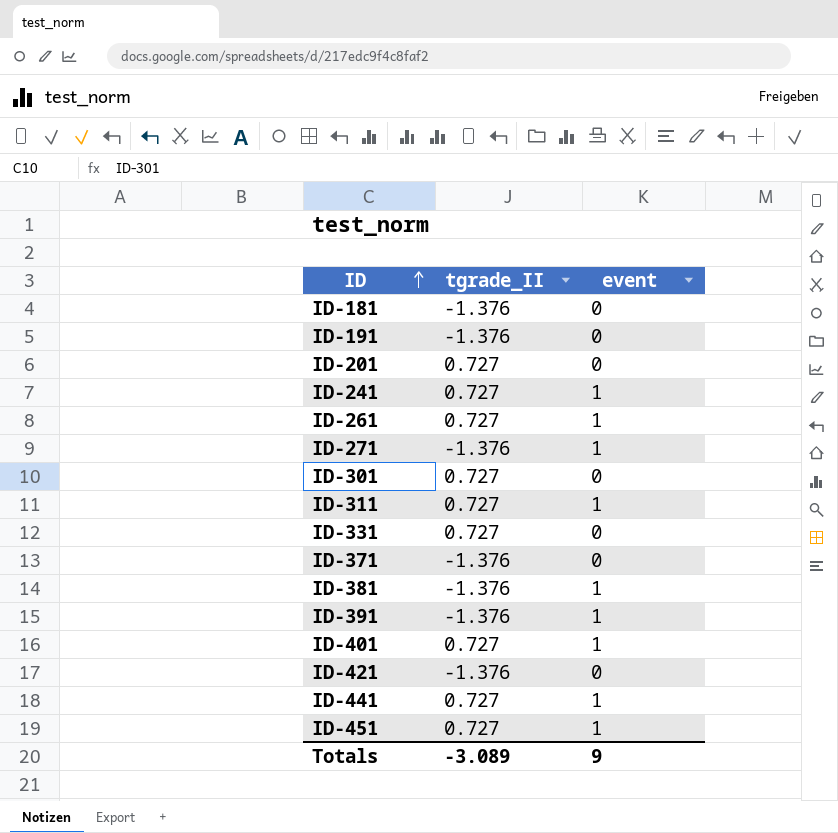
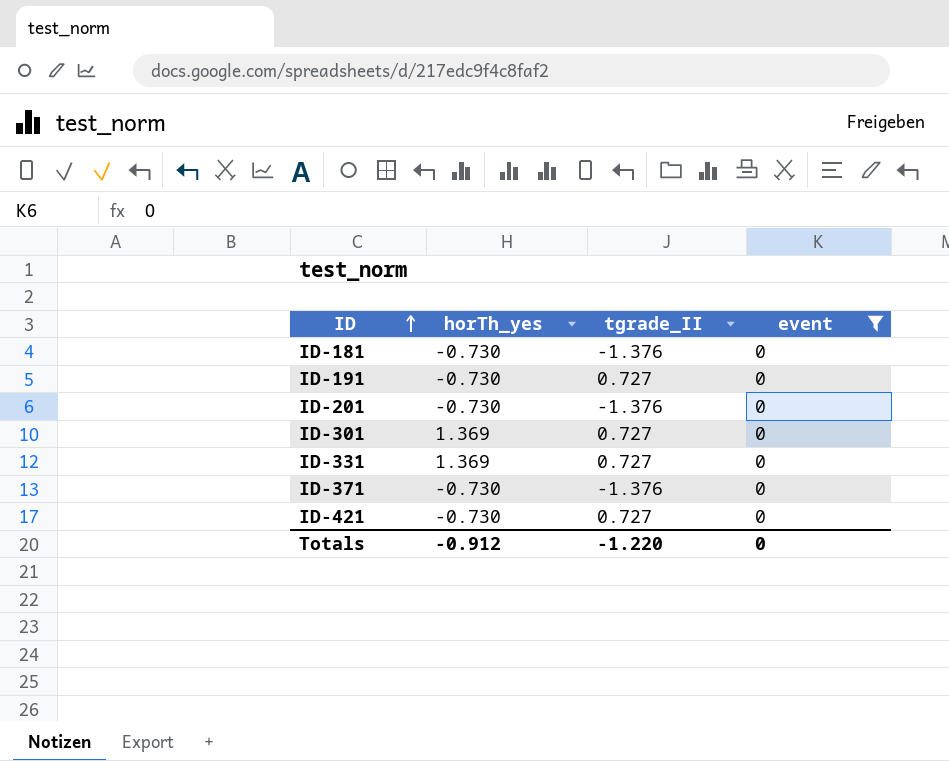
filter: none -> event = 0
column horTh_yes | position: none -> 2
ID-191 | tgrade_II: -1.376 -> 0.727
ID-201 | tgrade_II: 0.727 -> -1.376
ID-421 | tgrade_II: -1.376 -> 0.727
Totals | tgrade_II: -3.089 -> -1.220
Totals | event: 9 -> 0

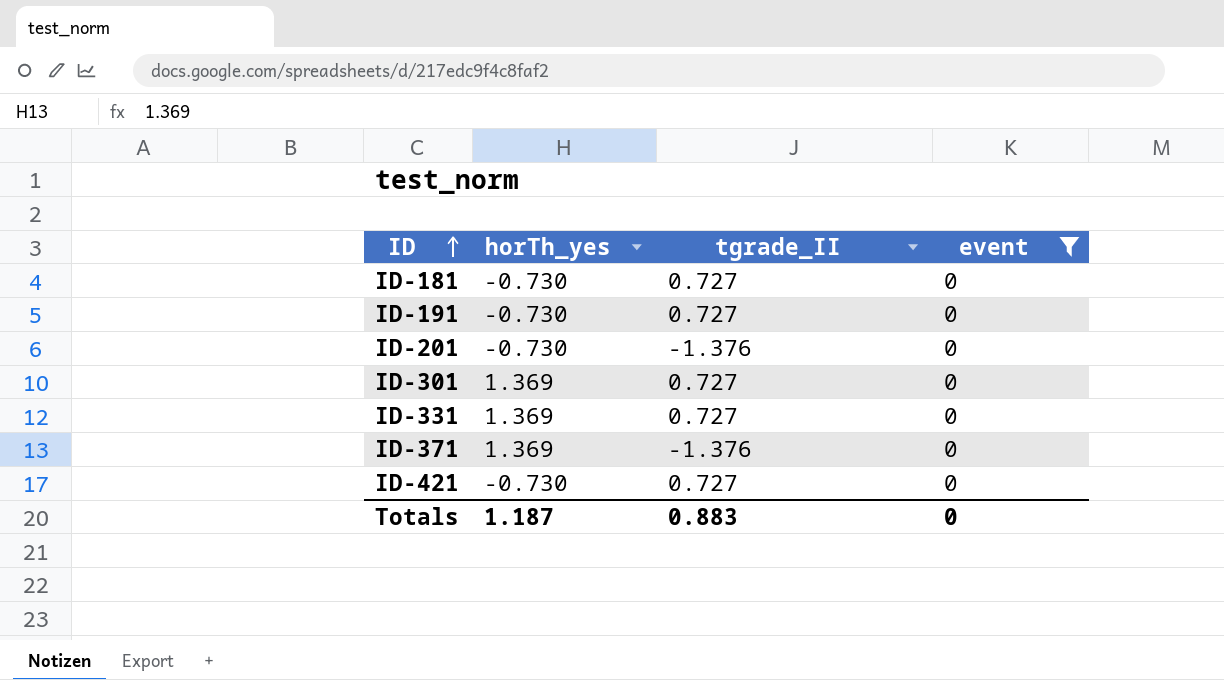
ID-181 | tgrade_II: -1.376 -> 0.727
ID-371 | horTh_yes: -0.730 -> 1.369
Totals | horTh_yes: -0.912 -> 1.187
Totals | tgrade_II: -1.220 -> 0.883

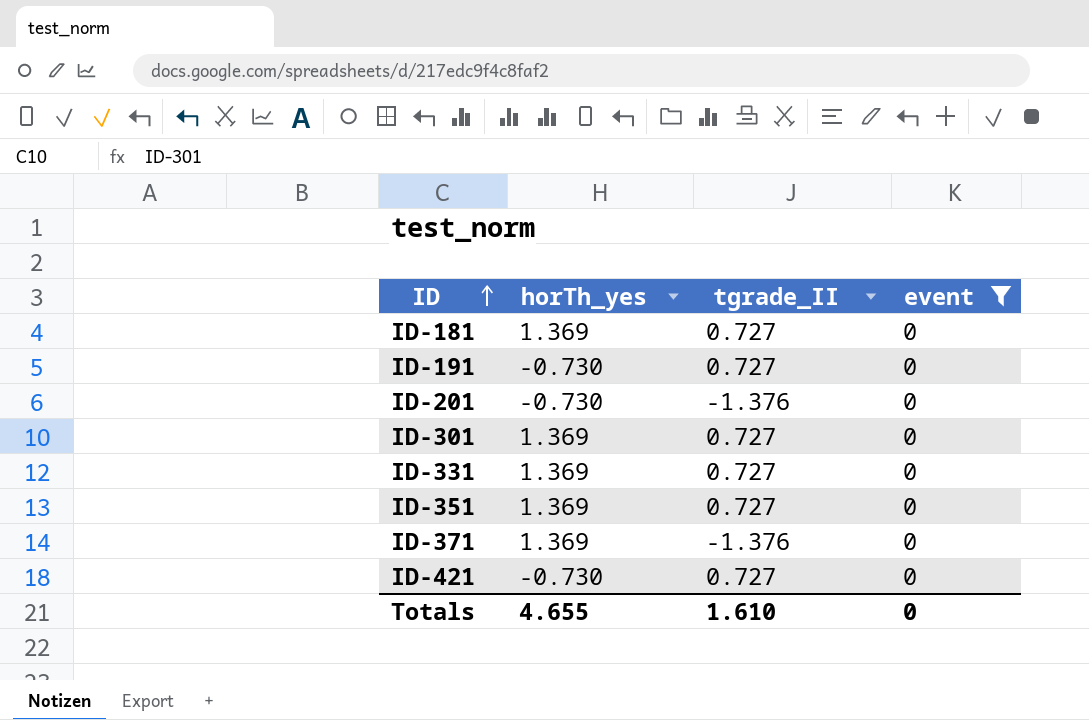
ID-181 | horTh_yes: -0.730 -> 1.369
row ID-351: none -> 1.369 | 0.727 | 0
Totals | horTh_yes: 1.187 -> 4.655
Totals | tgrade_II: 0.883 -> 1.610

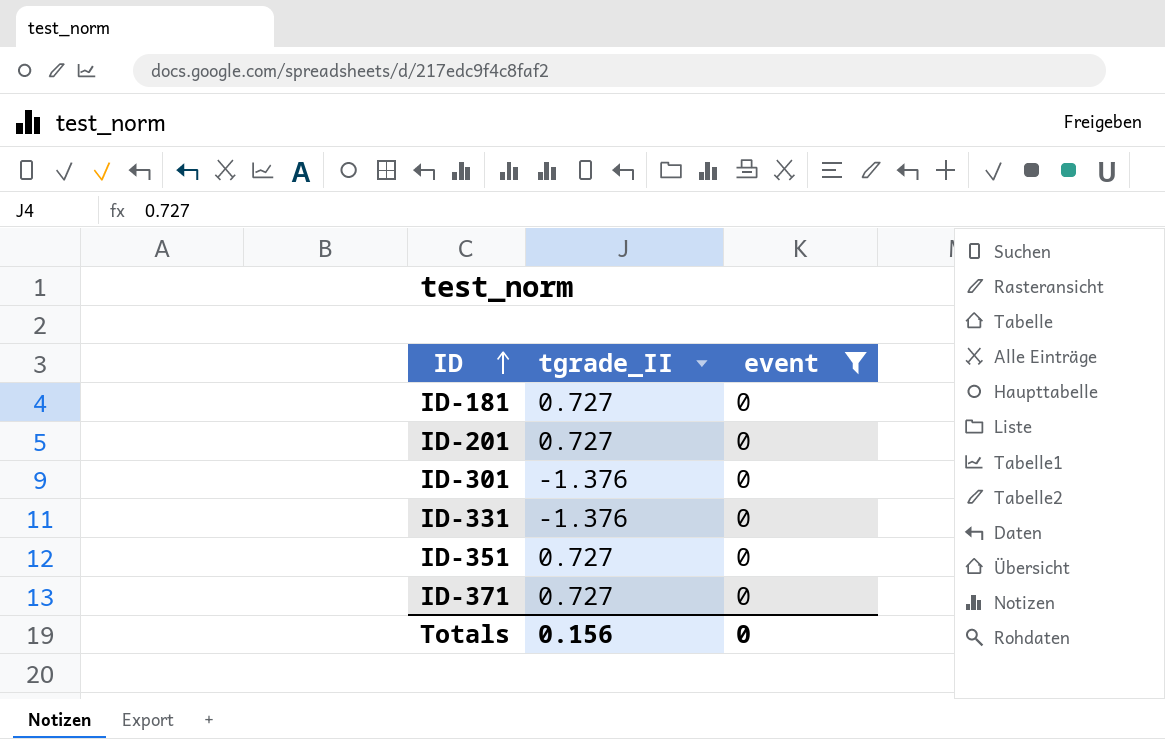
column horTh_yes | position: 2 -> none
row ID-191: -0.730 | 0.727 | 0 -> none
row ID-421: -0.730 | 0.727 | 0 -> none
ID-201 | tgrade_II: -1.376 -> 0.727
ID-301 | tgrade_II: 0.727 -> -1.376
ID-331 | tgrade_II: 0.727 -> -1.376
ID-371 | tgrade_II: -1.376 -> 0.727
Totals | tgrade_II: 1.610 -> 0.156

